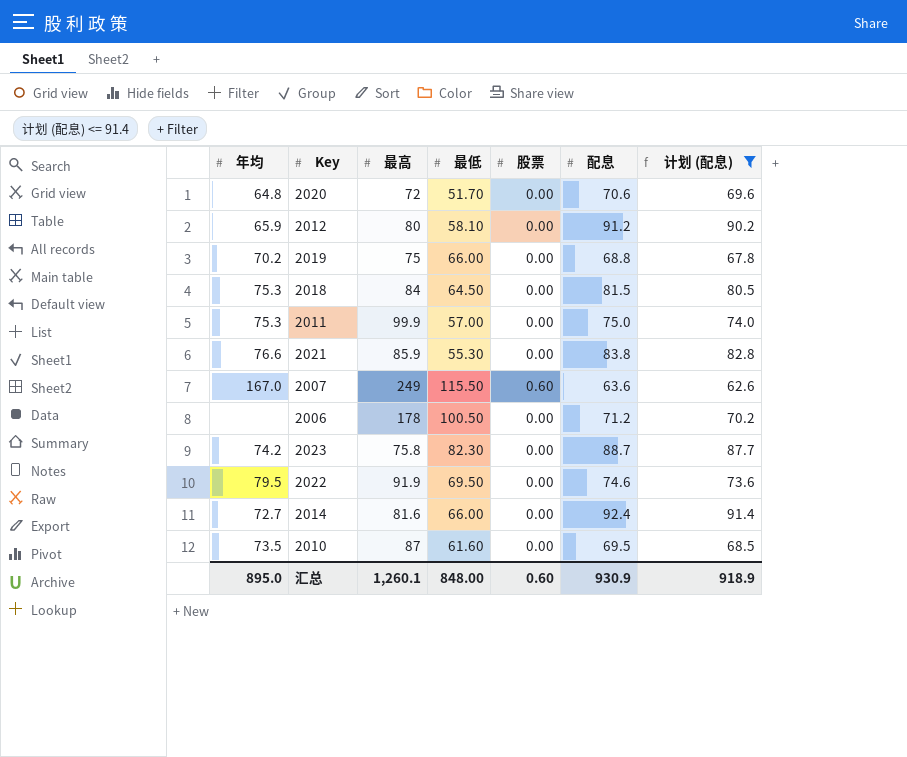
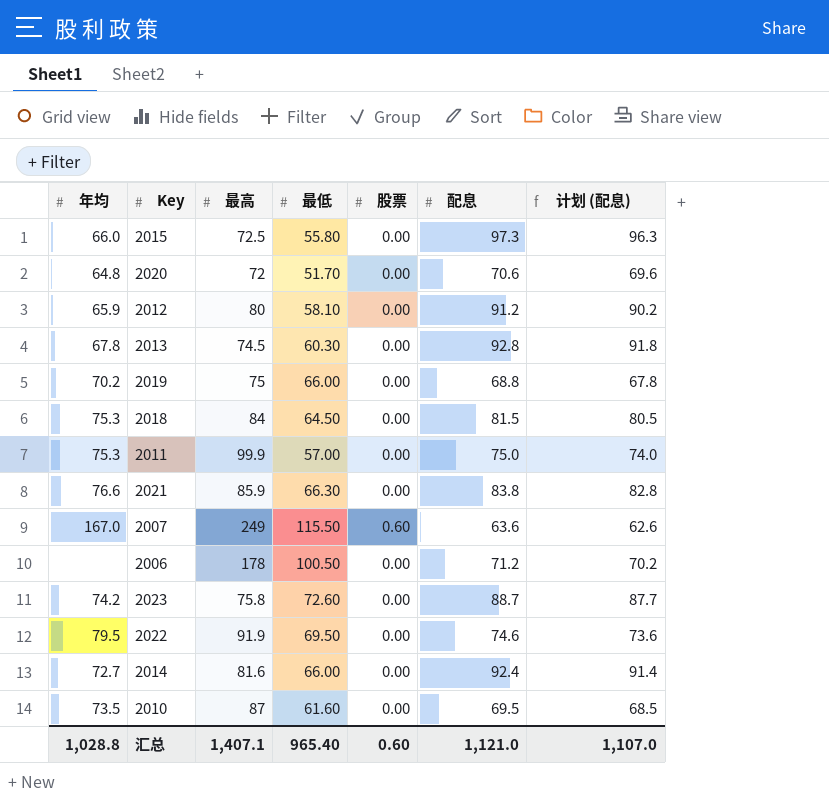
filter: 计划 (配息) <= 91.4 -> none
2021 | 最低: 55.30 -> 66.30
2023 | 最低: 82.30 -> 72.60
汇总 | 年均: 895.0 -> 1,028.8
汇总 | 最高: 1,260.1 -> 1,407.1
汇总 | 最低: 848.00 -> 965.40
汇总 | 配息: 930.9 -> 1,121.0
汇总 | 计划 (配息): 918.9 -> 1,107.0

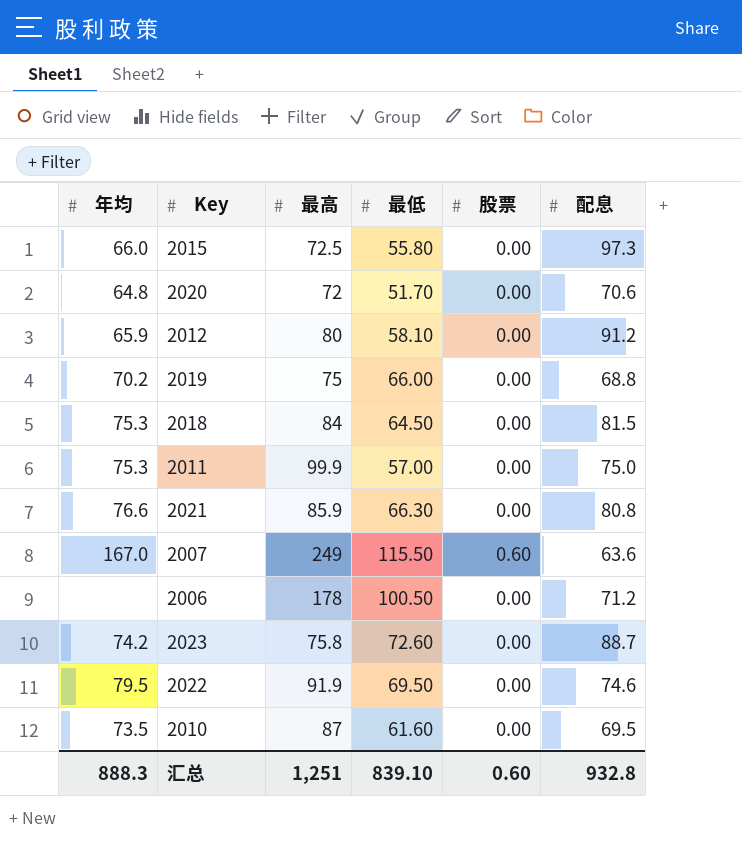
column 计划 (配息) | formula: [配息] - 1 -> none
row 2013: 67.8 | 74.5 | 60.30 | 0.00 | 92.8 | 91.8 -> none
row 2014: 72.7 | 81.6 | 66.00 | 0.00 | 92.4 | 91.4 -> none
2021 | 配息: 83.8 -> 80.8
汇总 | 年均: 1,028.8 -> 888.3
汇总 | 最高: 1,407.1 -> 1,251
汇总 | 最低: 965.40 -> 839.10
汇总 | 配息: 1,121.0 -> 932.8

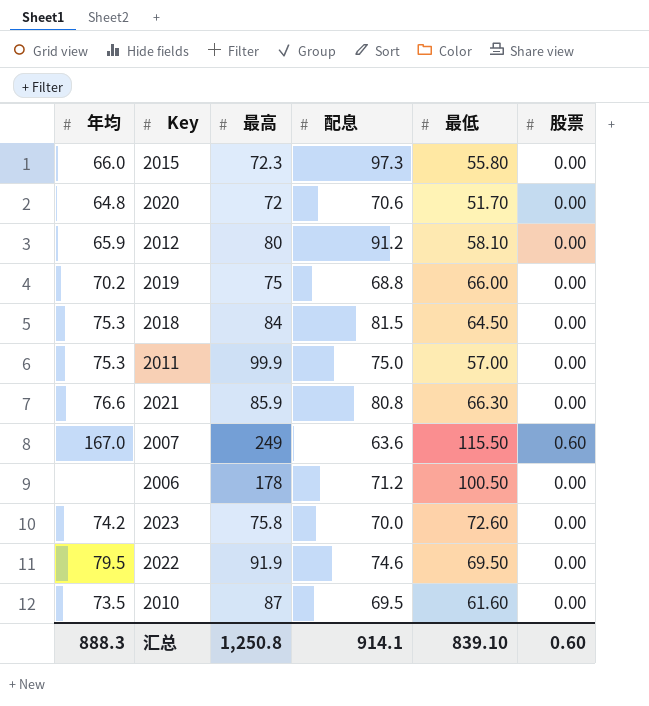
column 配息 | position: 6 -> 4
2015 | 最高: 72.5 -> 72.3
2023 | 配息: 88.7 -> 70.0
汇总 | 最高: 1,251 -> 1,250.8
汇总 | 配息: 932.8 -> 914.1

